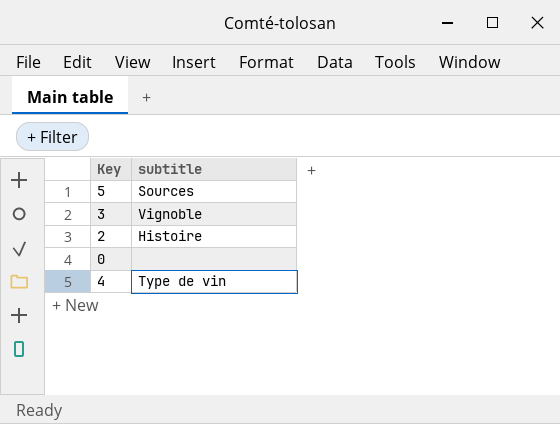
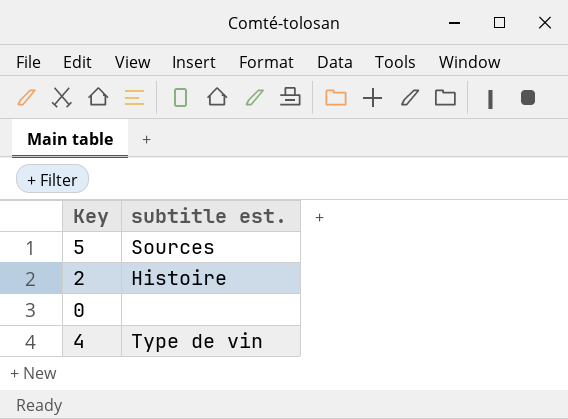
column name: subtitle -> subtitle est.
row 3: Vignoble -> none

